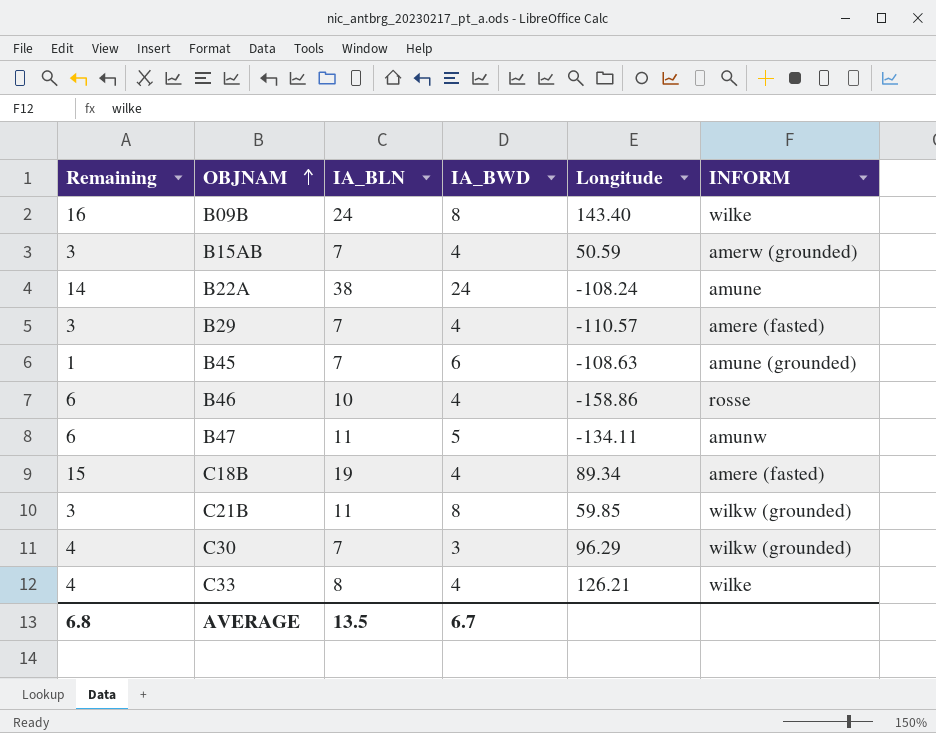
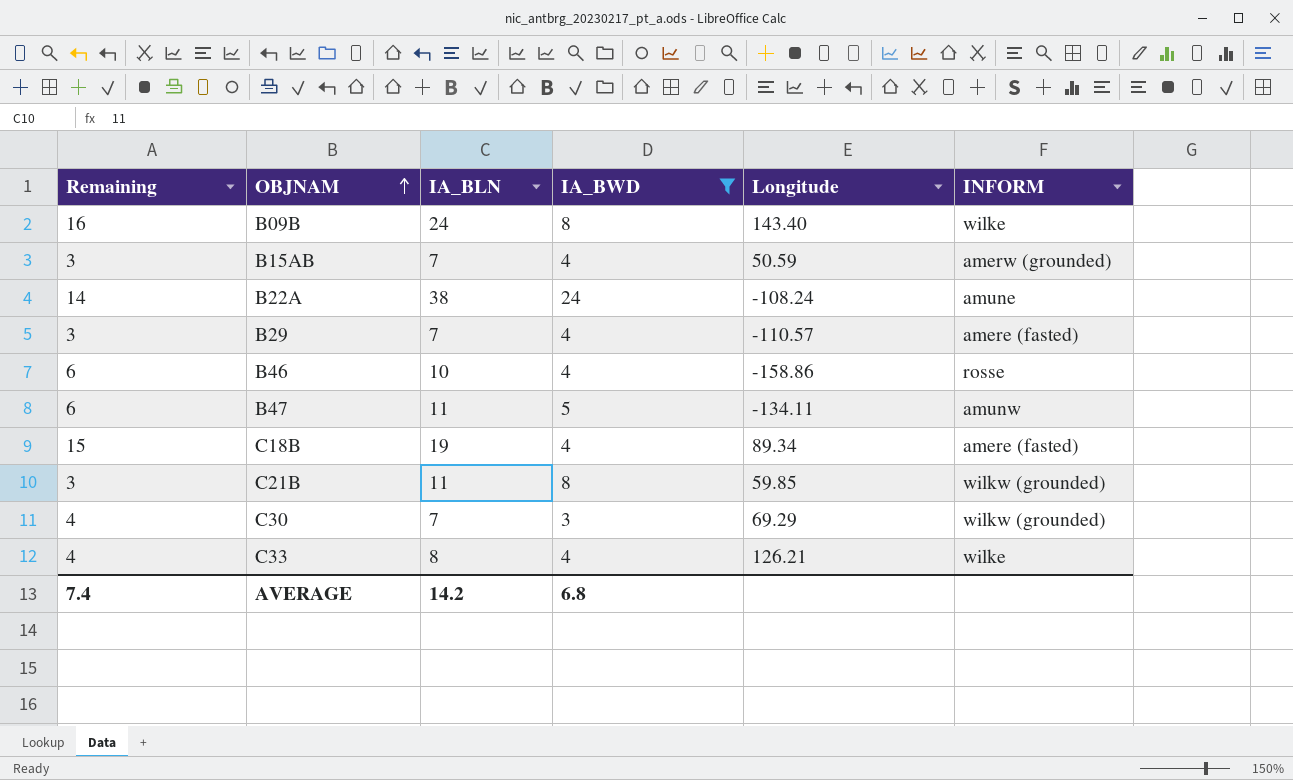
filter: none -> IA_BWD != 6
C30 | Longitude: 96.29 -> 69.29
AVERAGE | Remaining: 6.8 -> 7.4
AVERAGE | IA_BLN: 13.5 -> 14.2
AVERAGE | IA_BWD: 6.7 -> 6.8

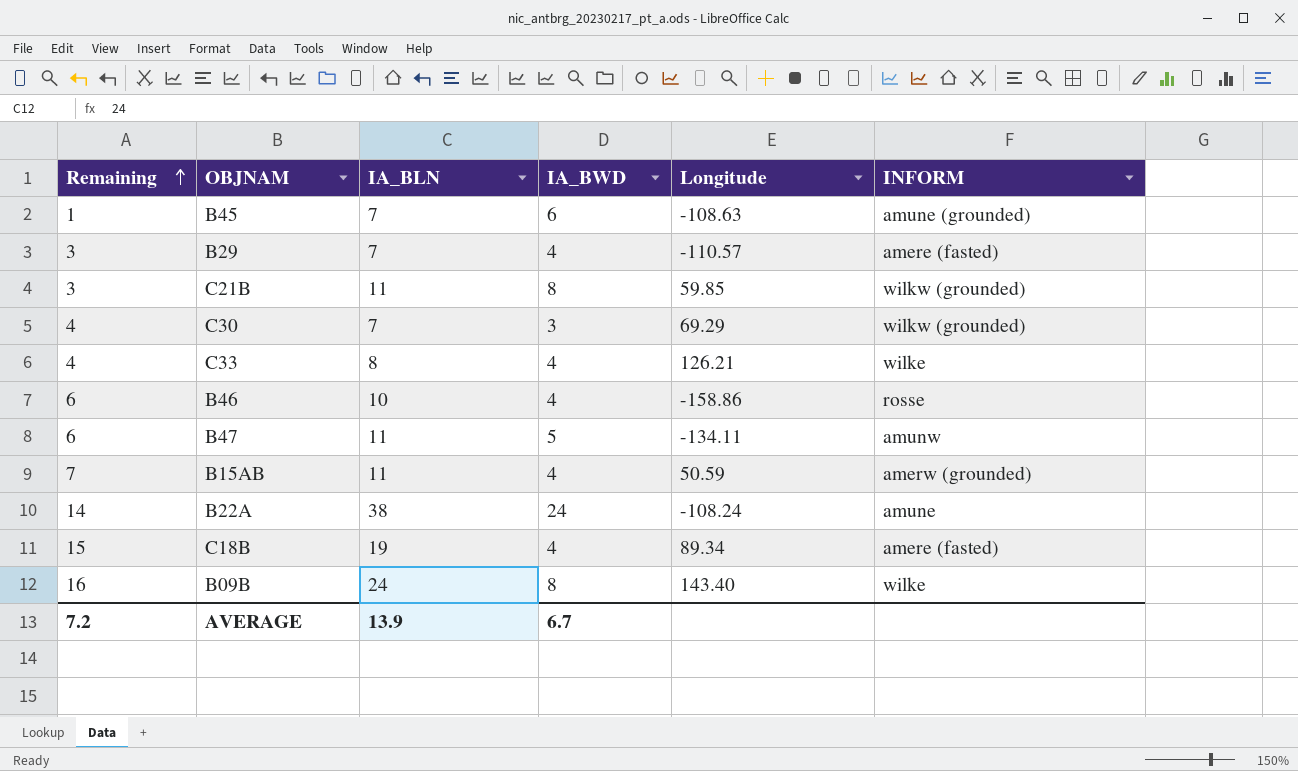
filter: IA_BWD != 6 -> none
row order: OBJNAM ascending -> Remaining ascending
B15AB | Remaining: 3 -> 7
B15AB | IA_BLN: 7 -> 11
AVERAGE | Remaining: 7.4 -> 7.2
AVERAGE | IA_BLN: 14.2 -> 13.9
AVERAGE | IA_BWD: 6.8 -> 6.7

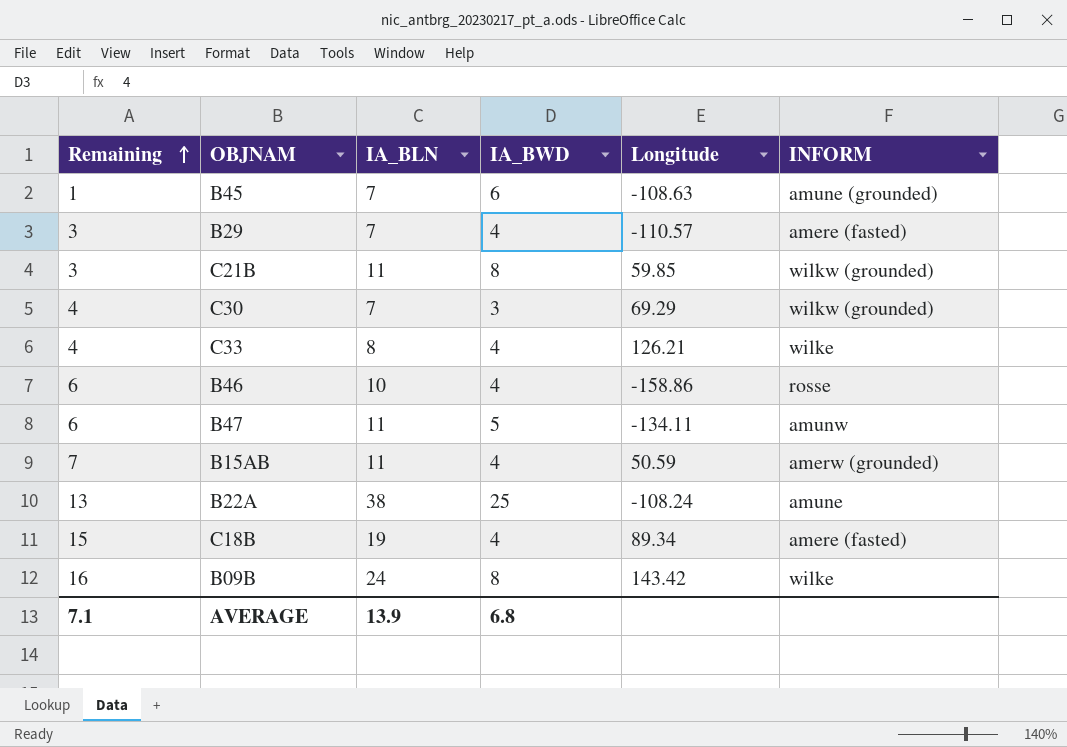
B22A | Remaining: 14 -> 13
B22A | IA_BWD: 24 -> 25
B09B | Longitude: 143.40 -> 143.42
AVERAGE | Remaining: 7.2 -> 7.1
AVERAGE | IA_BWD: 6.7 -> 6.8

